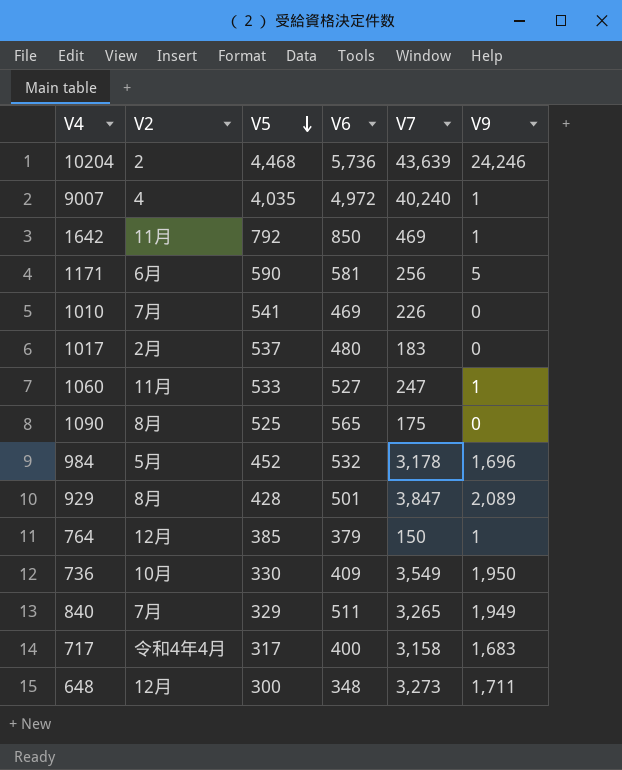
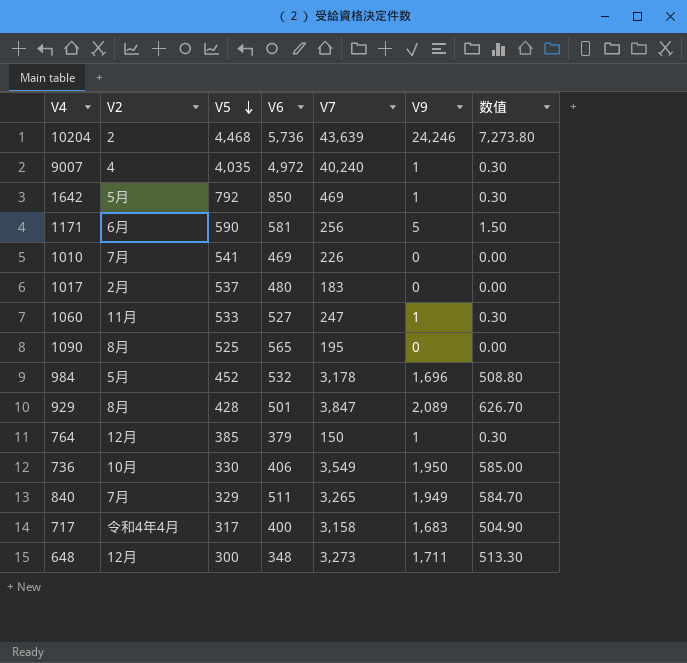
column 数值 | formula: none -> [V9] * 0.3
1642 | V2: 11月 -> 5月
1090 | V7: 175 -> 195
736 | V6: 409 -> 406

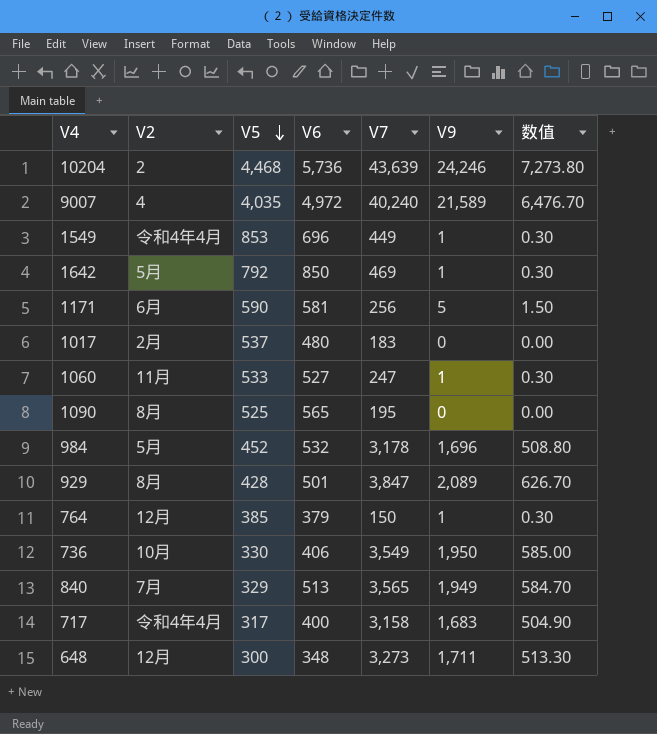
row 1010: 7月 | 541 | 469 | 226 | 0 | 0.00 -> none
9007 | V9: 1 -> 21,589
9007 | 数值: 0.30 -> 6,476.70
row 1549: none -> 令和4年4月 | 853 | 696 | 449 | 1 | 0.30
840 | V6: 511 -> 513
840 | V7: 3,265 -> 3,565

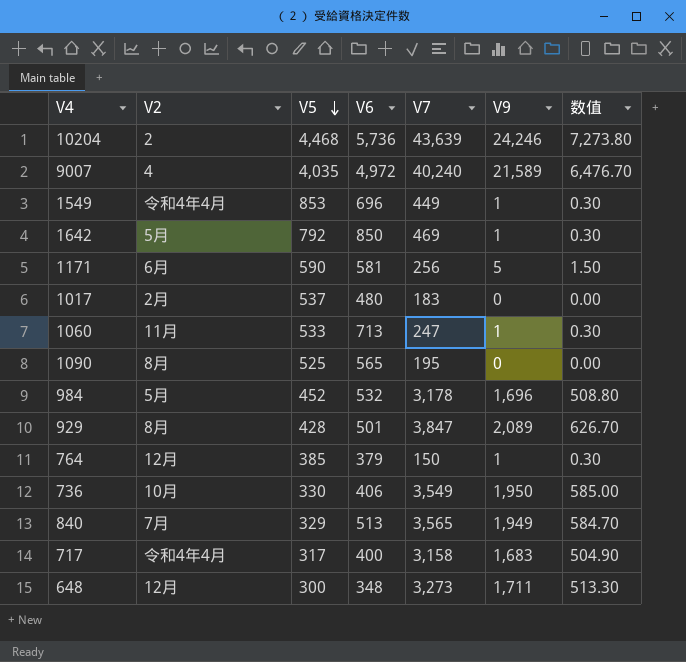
1060 | V6: 527 -> 713

